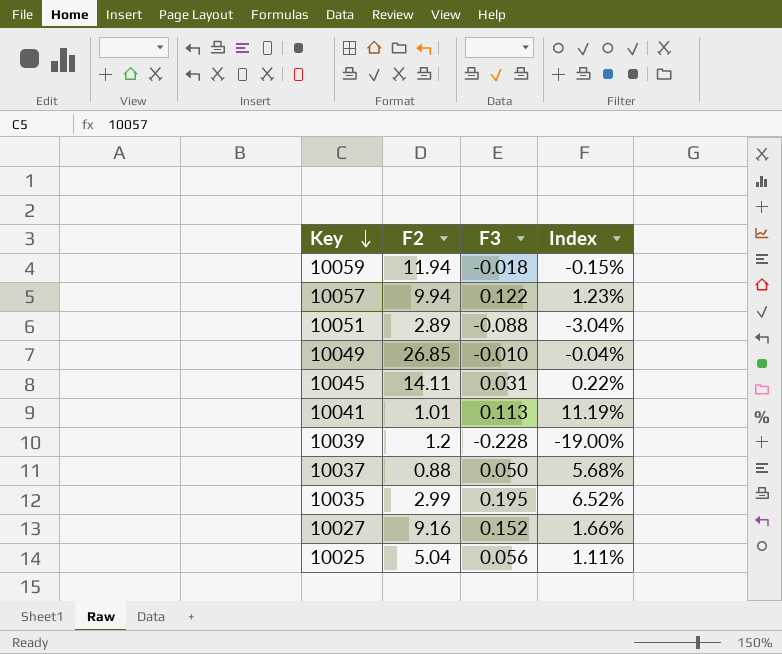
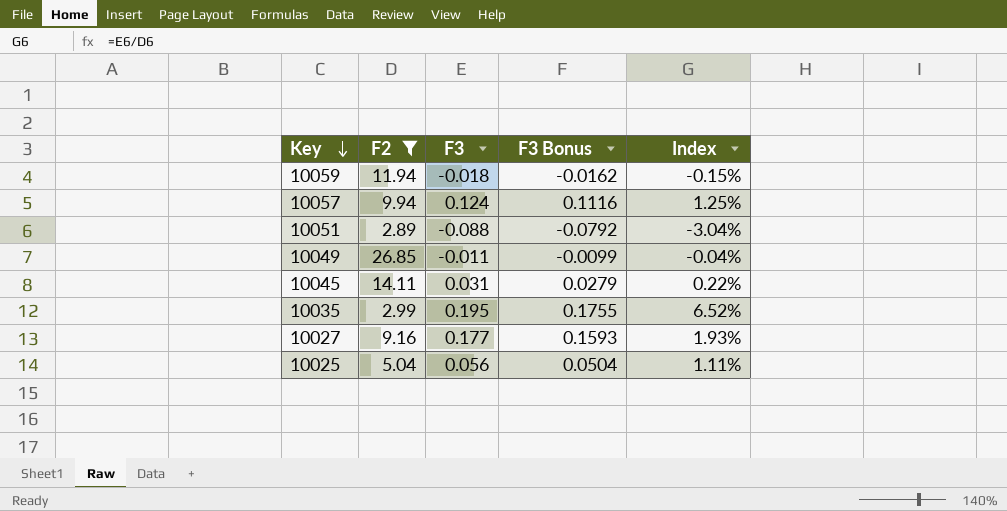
filter: none -> F2 >= 2.89
column F3 Bonus | formula: none -> [F3] * 0.9
10057 | F3: 0.122 -> 0.124
10057 | Index: 1.23% -> 1.25%
10049 | F3: -0.010 -> -0.011
10027 | F3: 0.152 -> 0.177
10027 | Index: 1.66% -> 1.93%

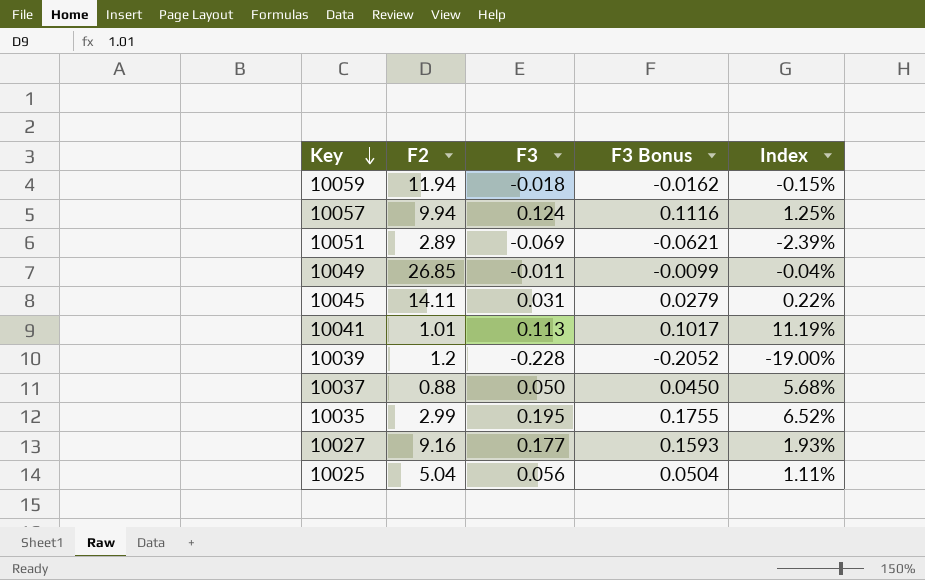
filter: F2 >= 2.89 -> none
10051 | F3: -0.088 -> -0.069
10051 | F3 Bonus: -0.0792 -> -0.0621
10051 | Index: -3.04% -> -2.39%

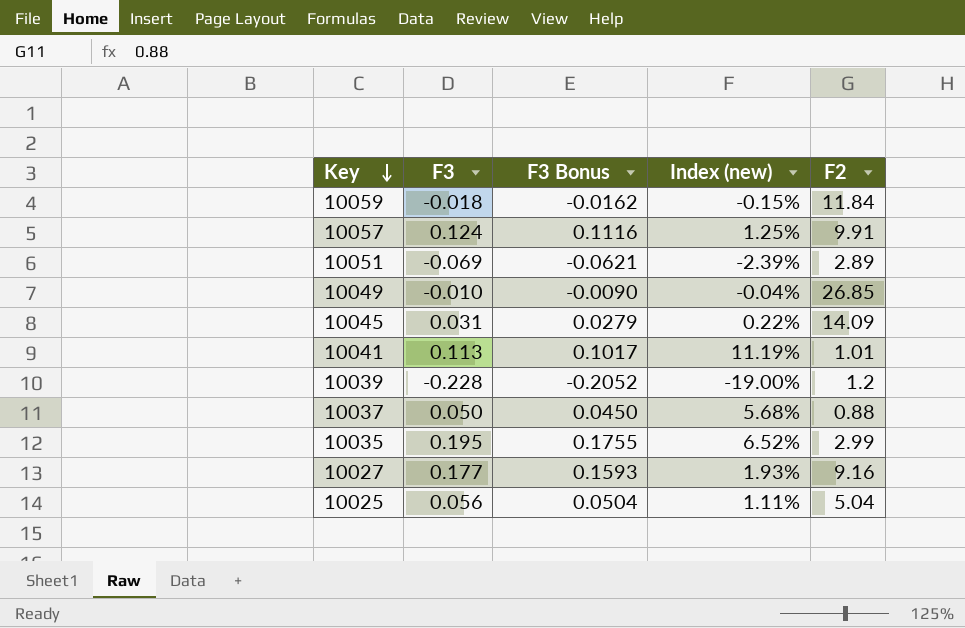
column name: Index -> Index (new)
column F2 | position: 2 -> 5
10059 | F2: 11.94 -> 11.84
10057 | F2: 9.94 -> 9.91
10049 | F3: -0.011 -> -0.010
10049 | F3 Bonus: -0.0099 -> -0.0090
10045 | F2: 14.11 -> 14.09

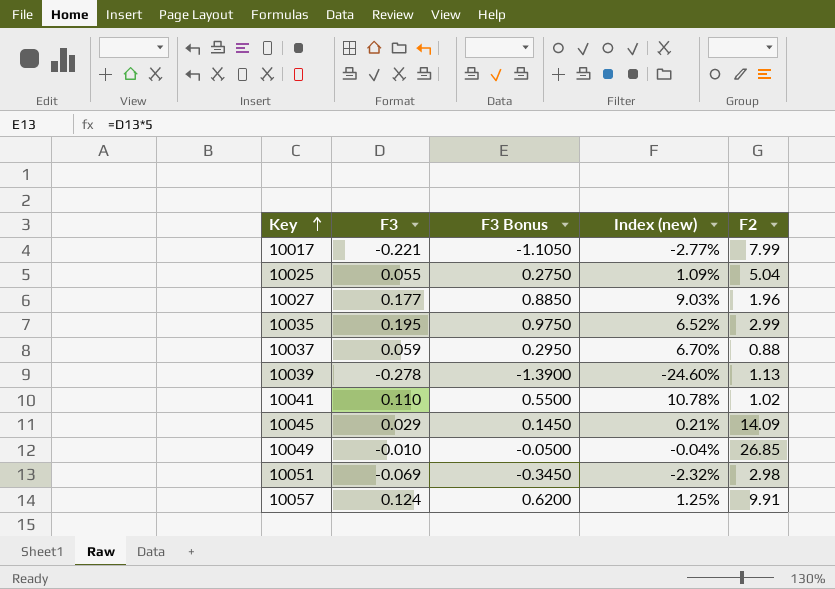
row order: Key descending -> Key ascending
column F3 Bonus | formula: [F3] * 0.9 -> [F3] * 5
row 10059: -0.018 | -0.0162 | -0.15% | 11.84 -> none
row 10017: none -> -0.221 | -1.1050 | -2.77% | 7.99
10025 | F3: 0.056 -> 0.055
10025 | Index (new): 1.11% -> 1.09%
10027 | Index (new): 1.93% -> 9.03%
10027 | F2: 9.16 -> 1.96
10037 | F3: 0.050 -> 0.059
10037 | Index (new): 5.68% -> 6.70%
10039 | F3: -0.228 -> -0.278
10039 | Index (new): -19.00% -> -24.60%
10039 | F2: 1.2 -> 1.13
10041 | F3: 0.113 -> 0.110
10041 | Index (new): 11.19% -> 10.78%
10041 | F2: 1.01 -> 1.02
10045 | F3: 0.031 -> 0.029
10045 | Index (new): 0.22% -> 0.21%
10051 | Index (new): -2.39% -> -2.32%
10051 | F2: 2.89 -> 2.98

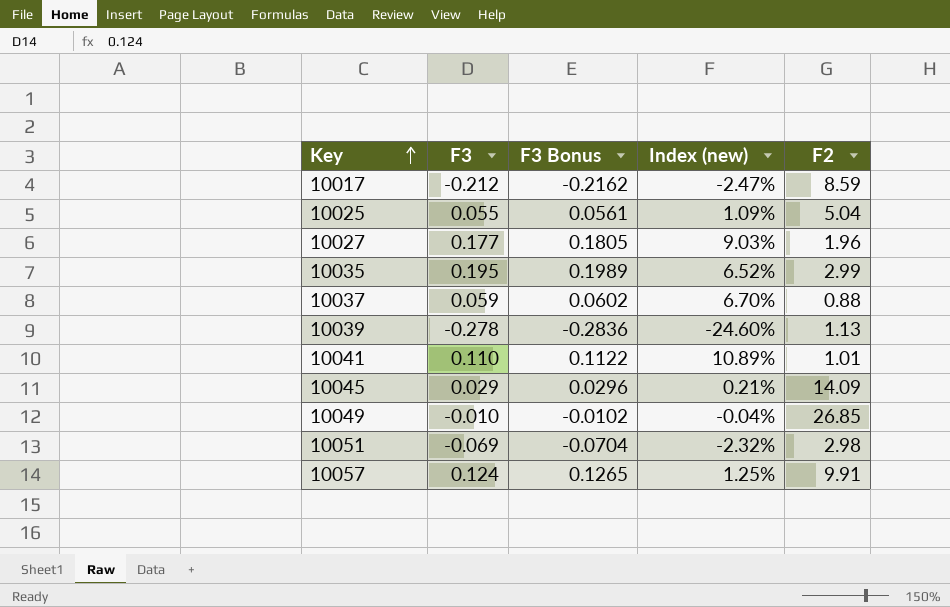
column F3 Bonus | formula: [F3] * 5 -> [F3] * 1.02
10017 | F3: -0.221 -> -0.212
10017 | Index (new): -2.77% -> -2.47%
10017 | F2: 7.99 -> 8.59
10041 | Index (new): 10.78% -> 10.89%
10041 | F2: 1.02 -> 1.01

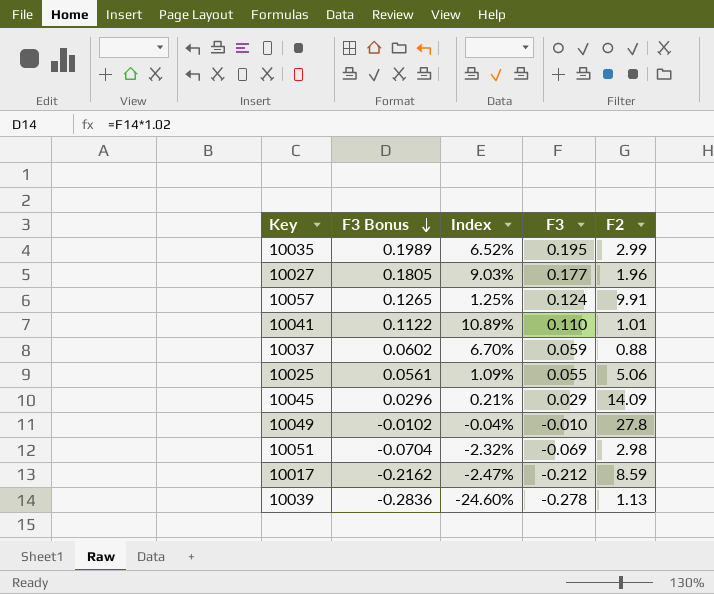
row order: Key ascending -> F3 Bonus descending
column name: Index (new) -> Index
column F3 | position: 2 -> 4
10025 | F2: 5.04 -> 5.06
10049 | F2: 26.85 -> 27.8

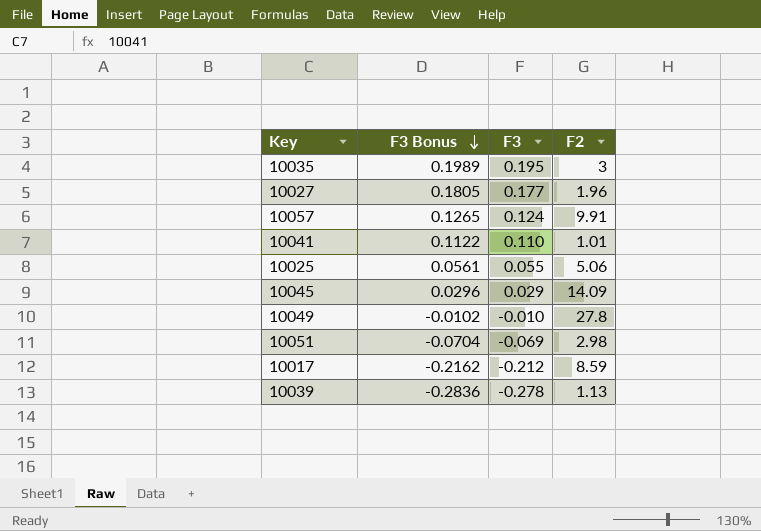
column Index | formula: [F3] / [F2] -> none
row 10037: 0.0602 | 6.70% | 0.059 | 0.88 -> none
10035 | F2: 2.99 -> 3

